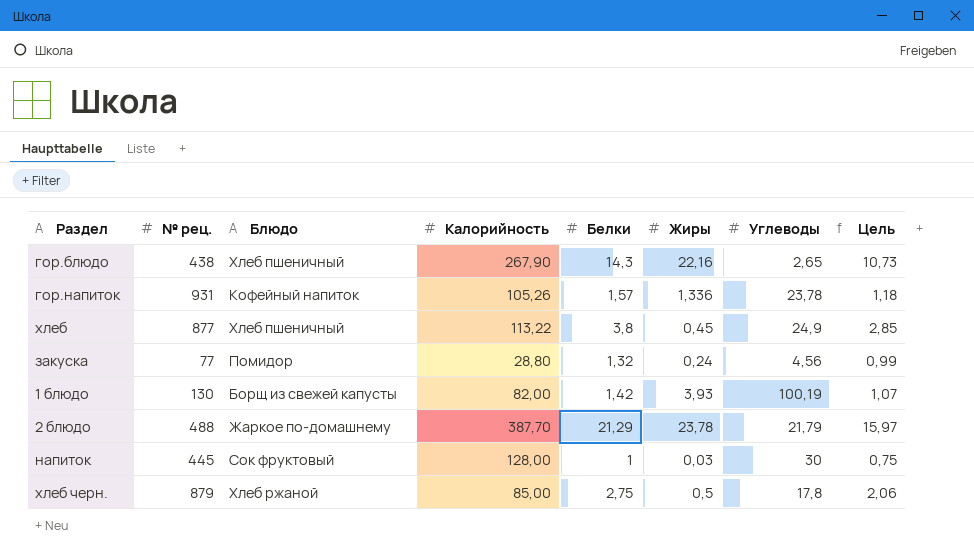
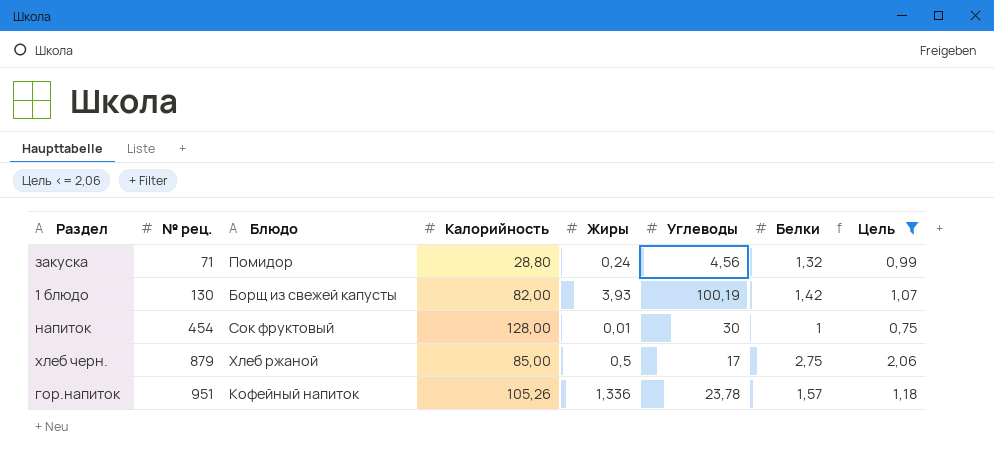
filter: none -> Цель <= 2,06
row order: none -> № рец. ascending
column Белки | position: 5 -> 7
закуска | № рец.: 77 -> 71
напиток | № рец.: 445 -> 454
напиток | Жиры: 0,03 -> 0,01
хлеб черн. | Углеводы: 17,8 -> 17
гор.напиток | № рец.: 931 -> 951

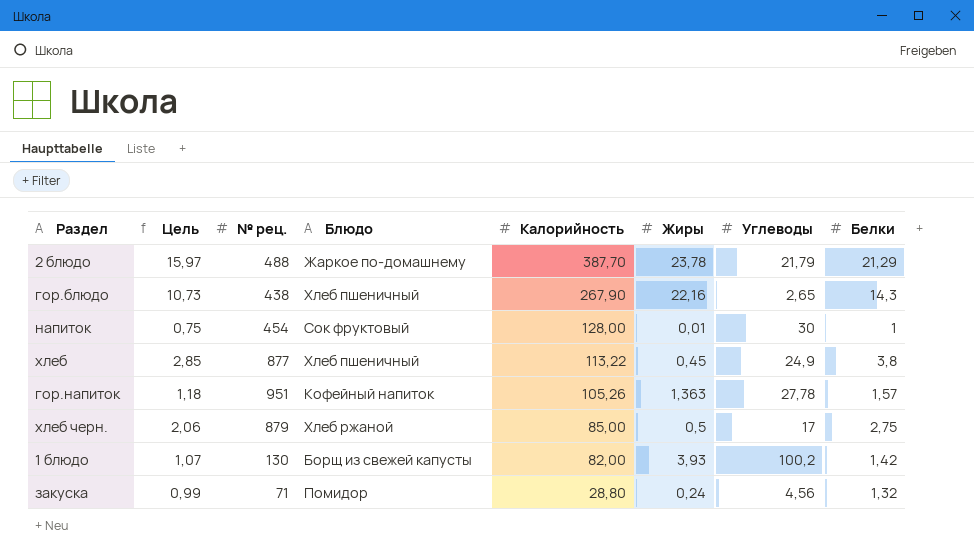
filter: Цель <= 2,06 -> none
row order: № рец. ascending -> Калорийность descending
column Цель | position: 8 -> 2
гор.напиток | Жиры: 1,336 -> 1,363
гор.напиток | Углеводы: 23,78 -> 27,78
1 блюдо | Углеводы: 100,19 -> 100,2

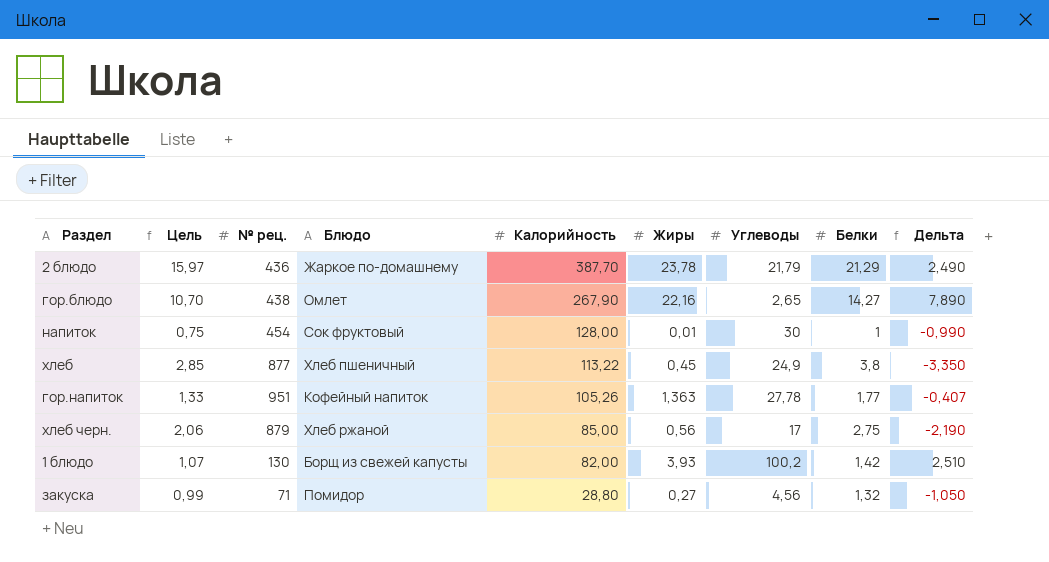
column Дельта | formula: none -> [Жиры] - [Белки]
2 блюдо | № рец.: 488 -> 436
гор.блюдо | Цель: 10,73 -> 10,70
гор.блюдо | Блюдо: Хлеб пшеничный -> Омлет
гор.блюдо | Белки: 14,3 -> 14,27
гор.напиток | Цель: 1,18 -> 1,33
гор.напиток | Белки: 1,57 -> 1,77
хлеб черн. | Жиры: 0,5 -> 0,56
закуска | Жиры: 0,24 -> 0,27

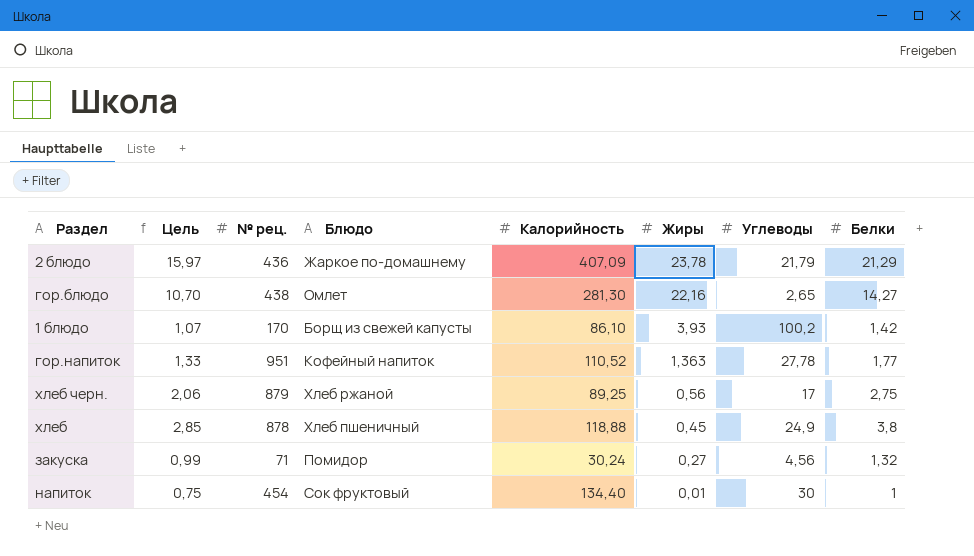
row order: Калорийность descending -> Жиры descending
column Дельта | formula: [Жиры] - [Белки] -> none
2 блюдо | Калорийность: 387,70 -> 407,09
гор.блюдо | Калорийность: 267,90 -> 281,30
1 блюдо | № рец.: 130 -> 170
1 блюдо | Калорийность: 82,00 -> 86,10
гор.напиток | Калорийность: 105,26 -> 110,52
хлеб черн. | Калорийность: 85,00 -> 89,25
хлеб | № рец.: 877 -> 878
хлеб | Калорийность: 113,22 -> 118,88
закуска | Калорийность: 28,80 -> 30,24
напиток | Калорийность: 128,00 -> 134,40

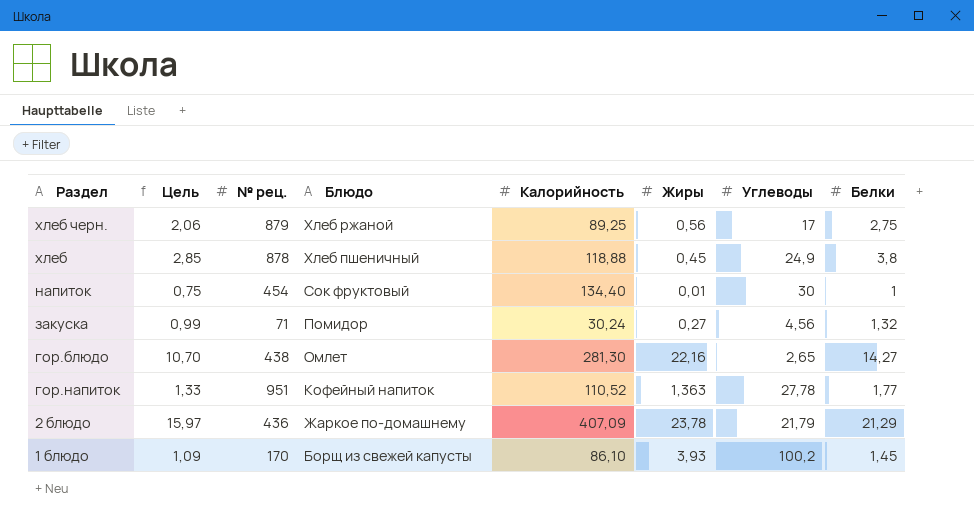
row order: Жиры descending -> Блюдо descending
1 блюдо | Цель: 1,07 -> 1,09
1 блюдо | Белки: 1,42 -> 1,45

